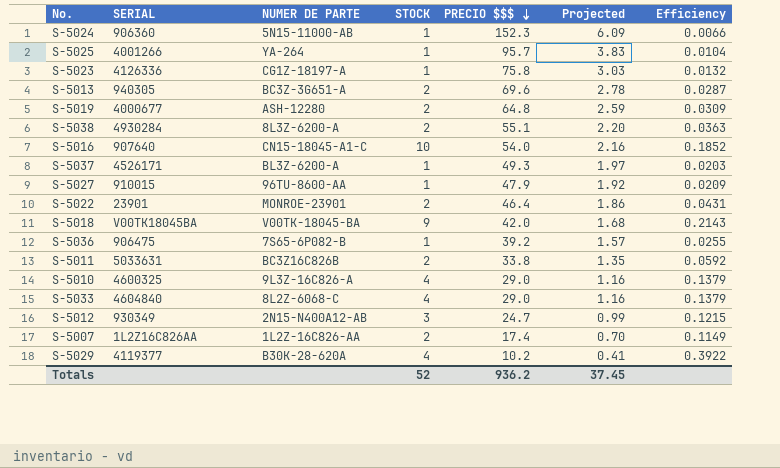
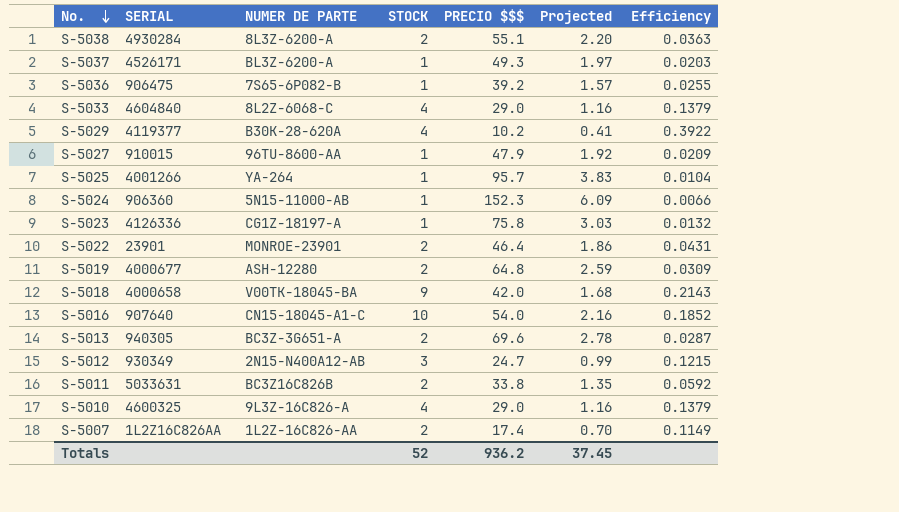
row order: PRECIO $$$ descending -> No. descending
S-5018 | SERIAL: V00TK18045BA -> 4000658

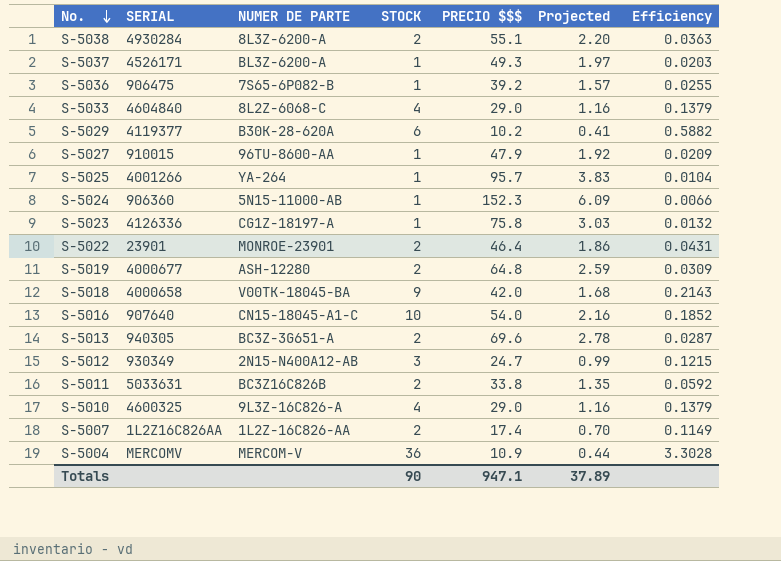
S-5029 | STOCK: 4 -> 6
S-5029 | Efficiency: 0.3922 -> 0.5882
row S-5004: none -> MERCOMV | MERCOM-V | 36 | 10.9 | 0.44 | 3.3028
Totals | STOCK: 52 -> 90
Totals | PRECIO $$$: 936.2 -> 947.1
Totals | Projected: 37.45 -> 37.89

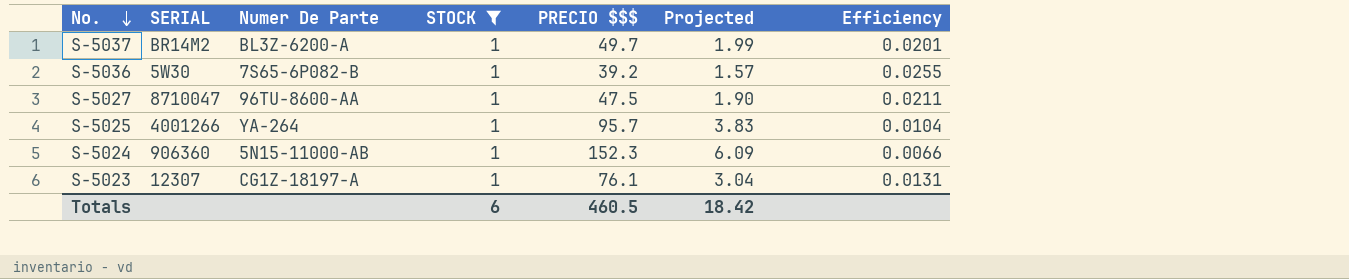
filter: none -> STOCK = 1
column name: NUMER DE PARTE -> Numer De Parte
S-5037 | SERIAL: 4526171 -> BR14M2
S-5037 | PRECIO $$$: 49.3 -> 49.7
S-5037 | Projected: 1.97 -> 1.99
S-5037 | Efficiency: 0.0203 -> 0.0201
S-5036 | SERIAL: 906475 -> 5W30
S-5027 | SERIAL: 910015 -> 8710047
S-5027 | PRECIO $$$: 47.9 -> 47.5
S-5027 | Projected: 1.92 -> 1.90
S-5027 | Efficiency: 0.0209 -> 0.0211
S-5023 | SERIAL: 4126336 -> 12307
S-5023 | PRECIO $$$: 75.8 -> 76.1
S-5023 | Projected: 3.03 -> 3.04
S-5023 | Efficiency: 0.0132 -> 0.0131
Totals | STOCK: 90 -> 6
Totals | PRECIO $$$: 947.1 -> 460.5
Totals | Projected: 37.89 -> 18.42

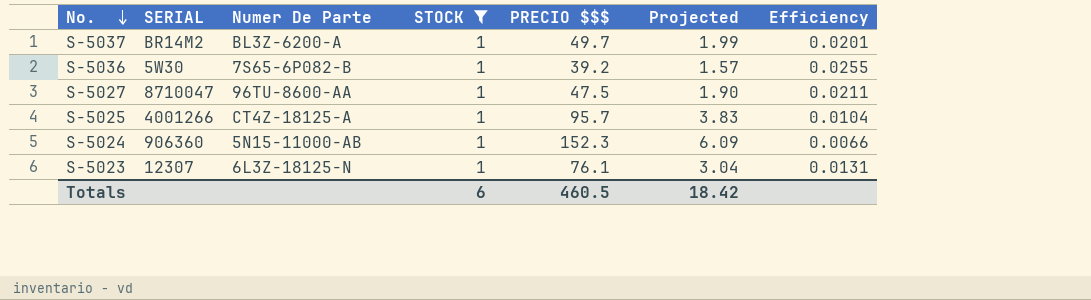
S-5025 | Numer De Parte: YA-264 -> CT4Z-18125-A
S-5023 | Numer De Parte: CG1Z-18197-A -> 6L3Z-18125-N

